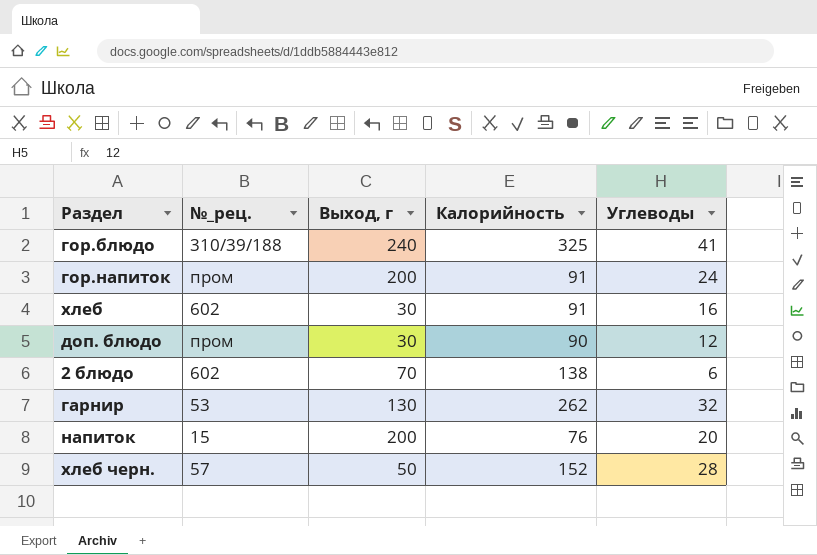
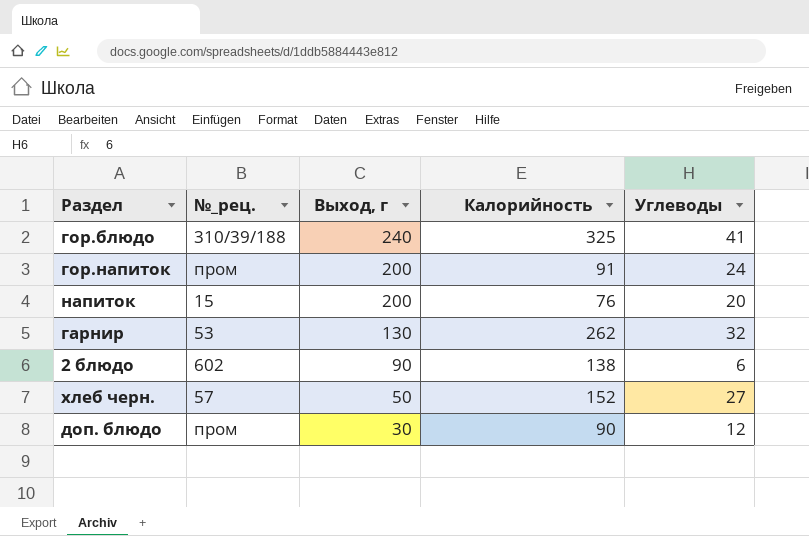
row order: none -> Выход, г descending
row хлеб: 602 | 30 | 91 | 16 -> none
2 блюдо | Выход, г: 70 -> 90
хлеб черн. | Углеводы: 28 -> 27

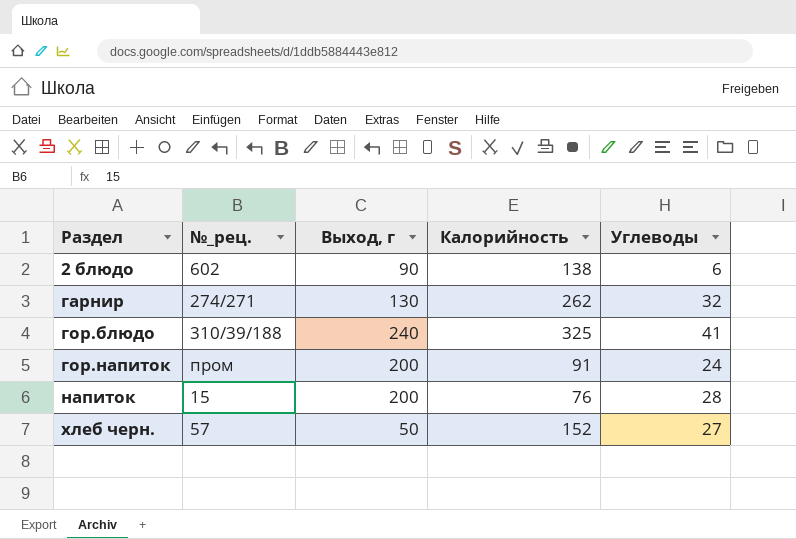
row order: Выход, г descending -> Раздел ascending
row доп. блюдо: пром | 30 | 90 | 12 -> none
гарнир | №_рец.: 53 -> 274/271
напиток | Углеводы: 20 -> 28

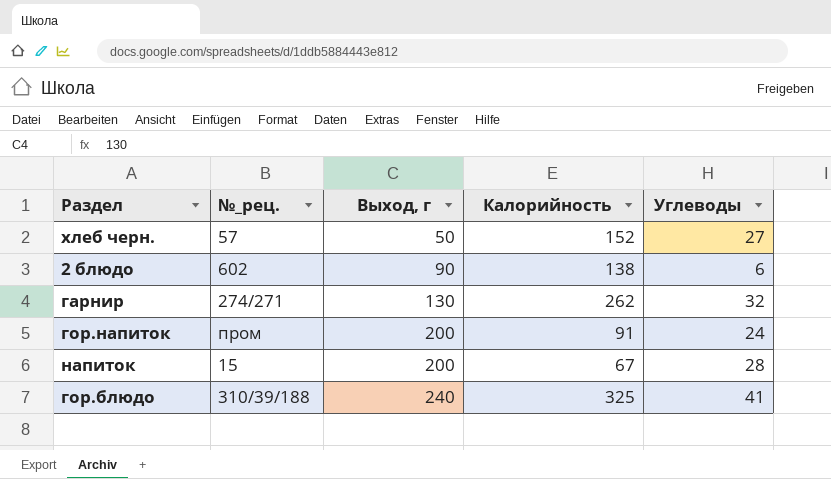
row order: Раздел ascending -> Выход, г ascending
напиток | Калорийность: 76 -> 67

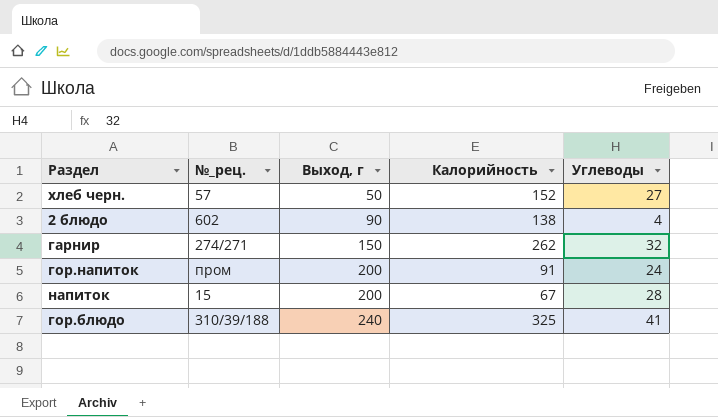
2 блюдо | Углеводы: 6 -> 4
гарнир | Выход, г: 130 -> 150

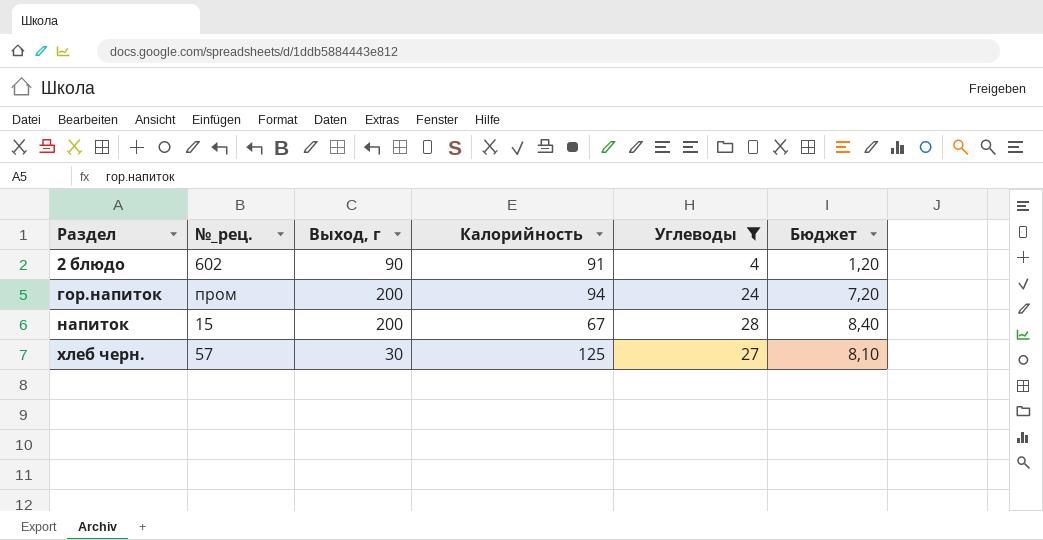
filter: none -> Углеводы <= 28
row order: Выход, г ascending -> Раздел ascending
column Бюджет | formula: none -> [Углеводы] * 0,3
2 блюдо | Калорийность: 138 -> 91
гор.напиток | Калорийность: 91 -> 94
хлеб черн. | Выход, г: 50 -> 30
хлеб черн. | Калорийность: 152 -> 125

